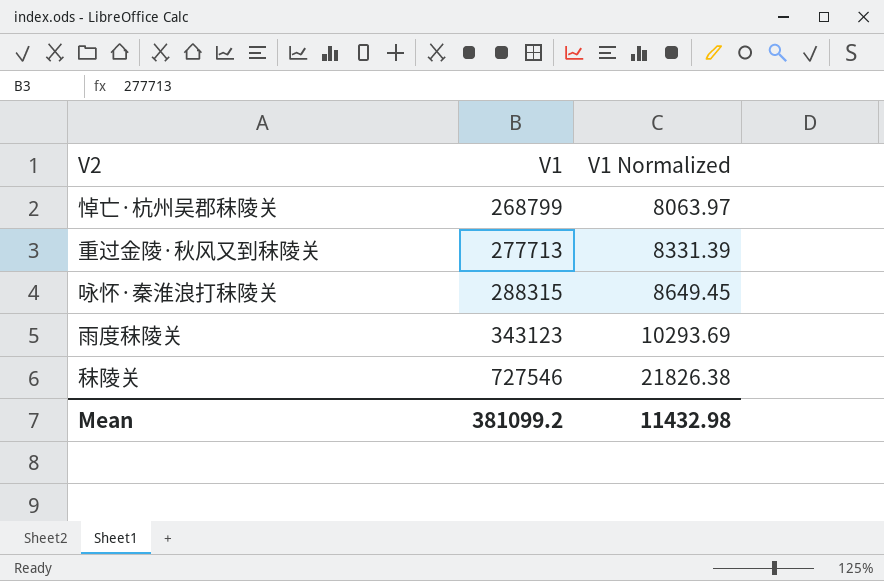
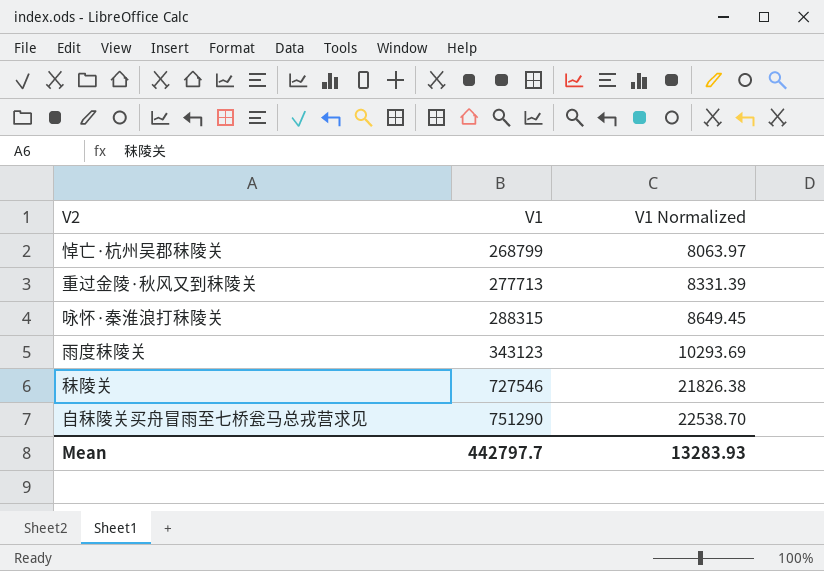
row 自秣陵关买舟冒雨至七桥瓮马总戎营求见: none -> 751290 | 22538.70
Mean | V1: 381099.2 -> 442797.7
Mean | V1 Normalized: 11432.98 -> 13283.93

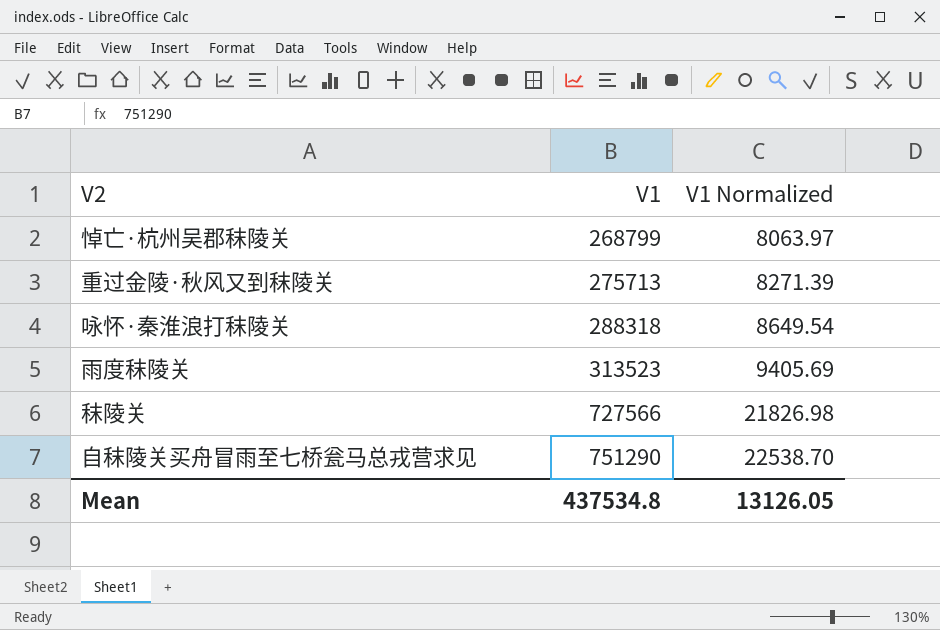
重过金陵·秋风又到秣陵关 | V1: 277713 -> 275713
重过金陵·秋风又到秣陵关 | V1 Normalized: 8331.39 -> 8271.39
咏怀·秦淮浪打秣陵关 | V1: 288315 -> 288318
咏怀·秦淮浪打秣陵关 | V1 Normalized: 8649.45 -> 8649.54
雨度秣陵关 | V1: 343123 -> 313523
雨度秣陵关 | V1 Normalized: 10293.69 -> 9405.69
秣陵关 | V1: 727546 -> 727566
秣陵关 | V1 Normalized: 21826.38 -> 21826.98
Mean | V1: 442797.7 -> 437534.8
Mean | V1 Normalized: 13283.93 -> 13126.05

